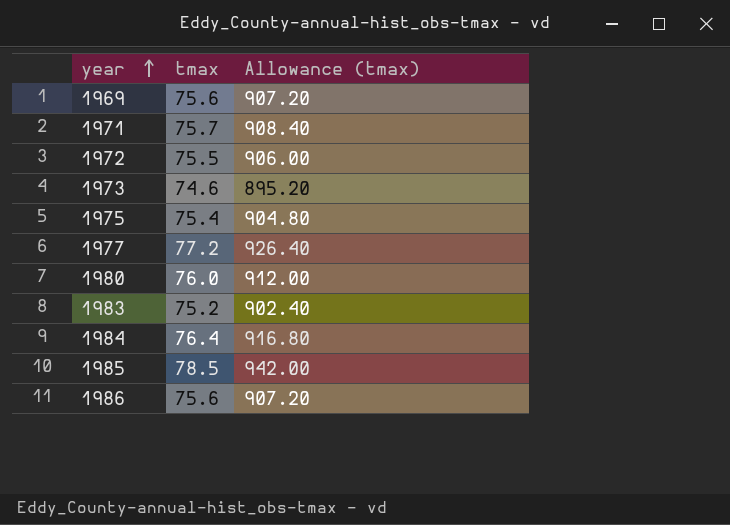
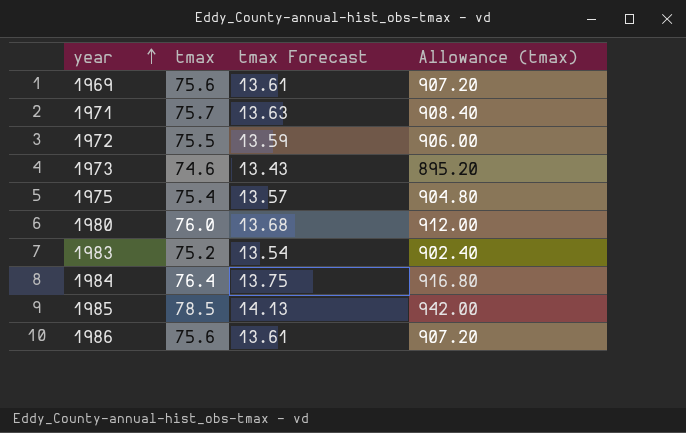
column tmax Forecast | formula: none -> [tmax] * 0.18
row 1977: 77.2 | 926.40 -> none

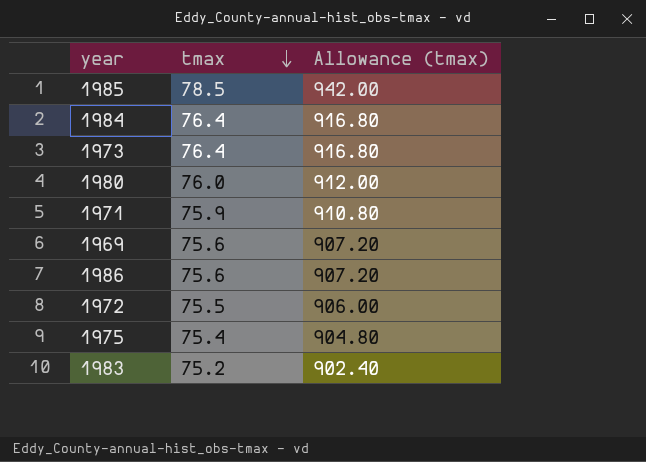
row order: year ascending -> tmax descending
column tmax Forecast | formula: [tmax] * 0.18 -> none
1973 | tmax: 74.6 -> 76.4
1973 | Allowance (tmax): 895.20 -> 916.80
1971 | tmax: 75.7 -> 75.9
1971 | Allowance (tmax): 908.40 -> 910.80

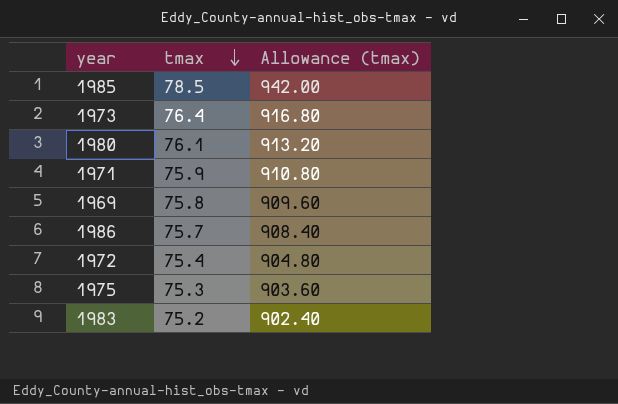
row 1984: 76.4 | 916.80 -> none
1980 | tmax: 76.0 -> 76.1
1980 | Allowance (tmax): 912.00 -> 913.20
1969 | tmax: 75.6 -> 75.8
1969 | Allowance (tmax): 907.20 -> 909.60
1986 | tmax: 75.6 -> 75.7
1986 | Allowance (tmax): 907.20 -> 908.40
1972 | tmax: 75.5 -> 75.4
1972 | Allowance (tmax): 906.00 -> 904.80
1975 | tmax: 75.4 -> 75.3
1975 | Allowance (tmax): 904.80 -> 903.60

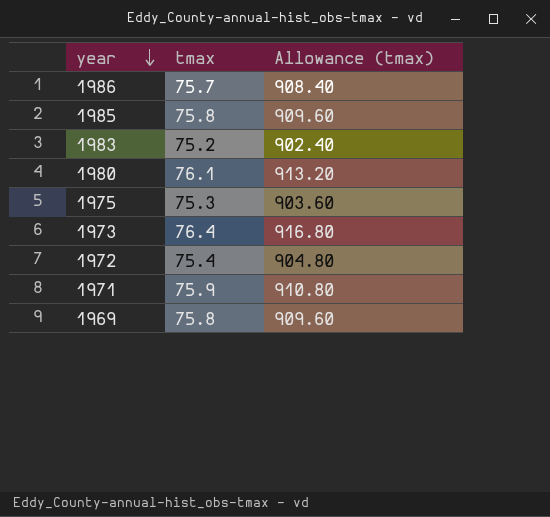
row order: tmax descending -> year descending
1985 | tmax: 78.5 -> 75.8
1985 | Allowance (tmax): 942.00 -> 909.60

